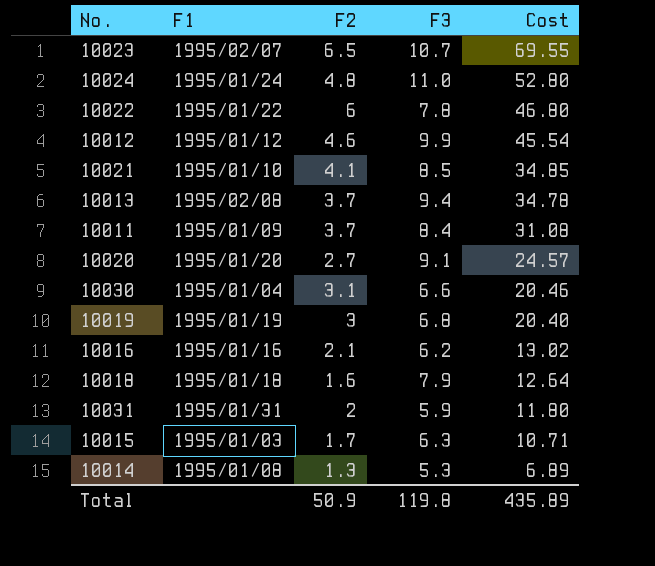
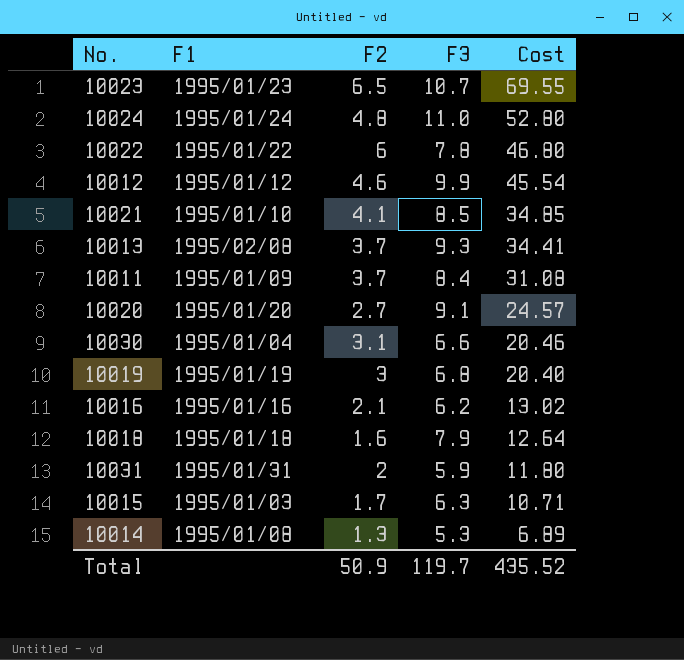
10023 | F1: 1995/02/07 -> 1995/01/23
10013 | F3: 9.4 -> 9.3
10013 | Cost: 34.78 -> 34.41
Total | F3: 119.8 -> 119.7
Total | Cost: 435.89 -> 435.52

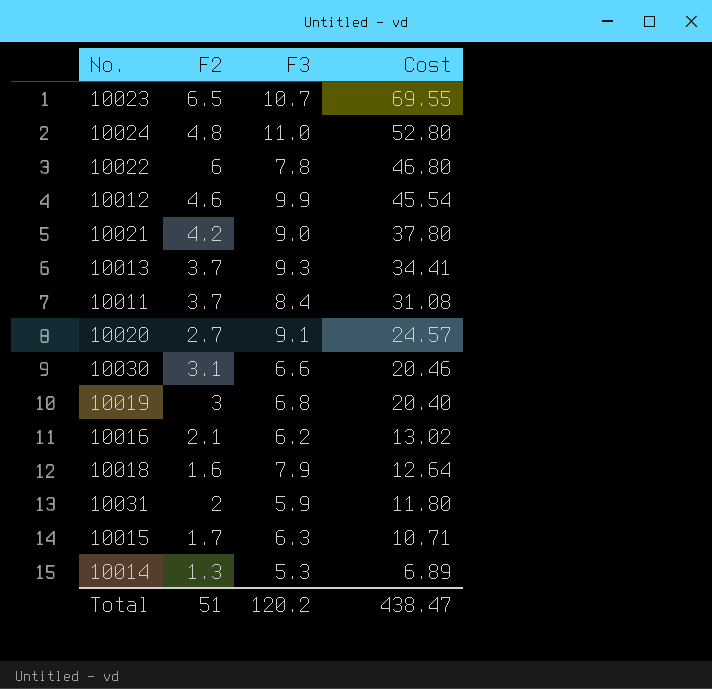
column F1 | position: 2 -> none
10021 | F2: 4.1 -> 4.2
10021 | F3: 8.5 -> 9.0
10021 | Cost: 34.85 -> 37.80
Total | F2: 50.9 -> 51
Total | F3: 119.7 -> 120.2
Total | Cost: 435.52 -> 438.47

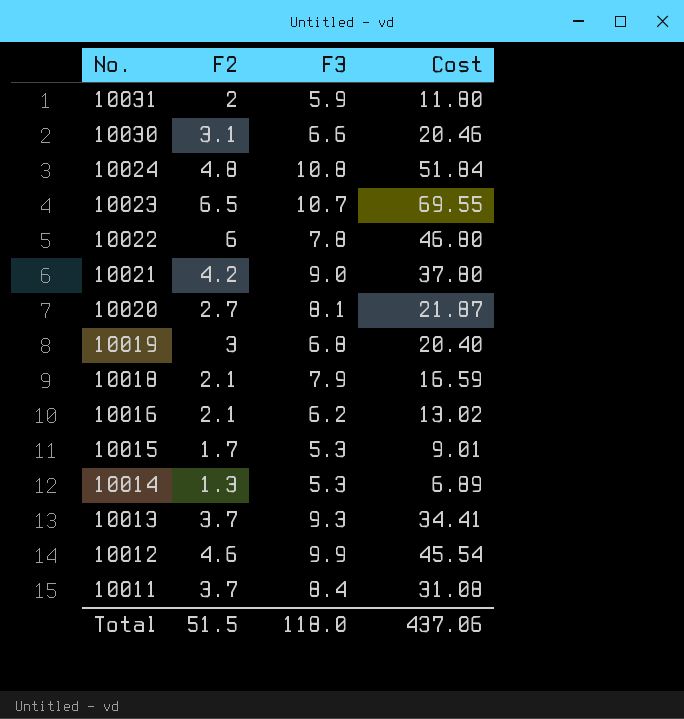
row order: Cost descending -> No. descending
10024 | F3: 11.0 -> 10.8
10024 | Cost: 52.80 -> 51.84
10020 | F3: 9.1 -> 8.1
10020 | Cost: 24.57 -> 21.87
10018 | F2: 1.6 -> 2.1
10018 | Cost: 12.64 -> 16.59
10015 | F3: 6.3 -> 5.3
10015 | Cost: 10.71 -> 9.01
Total | F2: 51 -> 51.5
Total | F3: 120.2 -> 118.0
Total | Cost: 438.47 -> 437.06

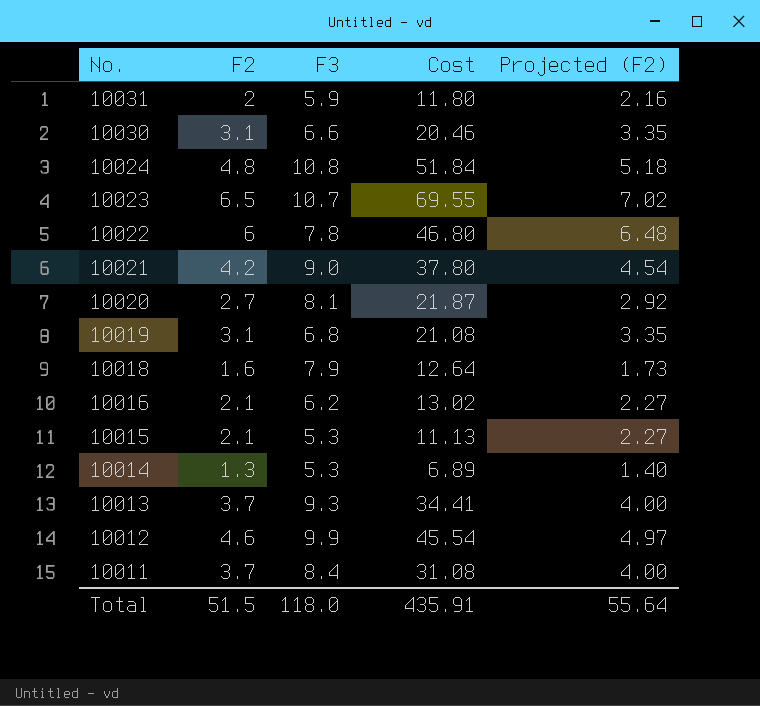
column Projected (F2) | formula: none -> [F2] * 1.08
10019 | F2: 3 -> 3.1
10019 | Cost: 20.40 -> 21.08
10018 | F2: 2.1 -> 1.6
10018 | Cost: 16.59 -> 12.64
10015 | F2: 1.7 -> 2.1
10015 | Cost: 9.01 -> 11.13
Total | Cost: 437.06 -> 435.91

